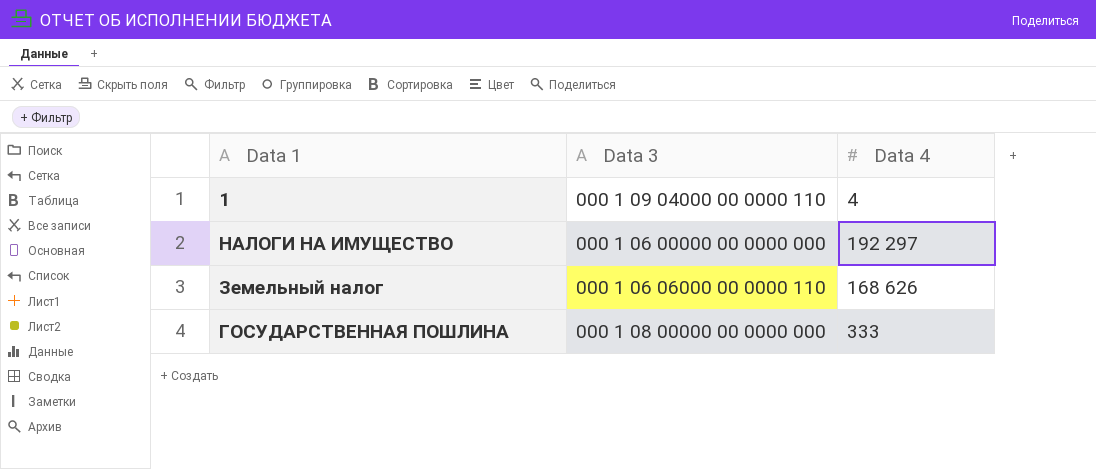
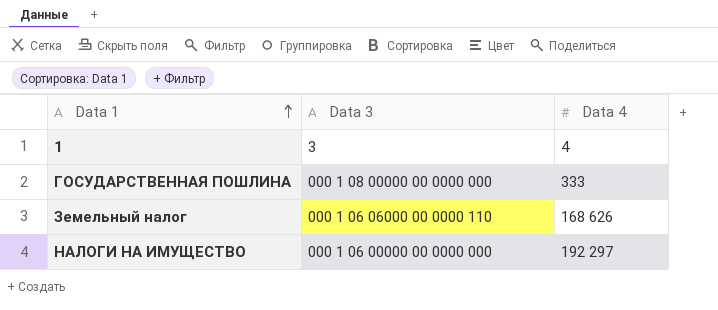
row order: none -> Data 1 ascending
1 | Data 3: 000 1 09 04000 00 0000 110 -> 3

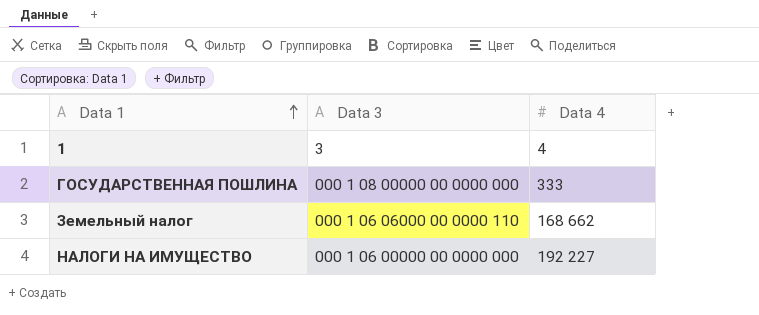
Земельный налог | Data 4: 168 626 -> 168 662
НАЛОГИ НА ИМУЩЕСТВО | Data 4: 192 297 -> 192 227

